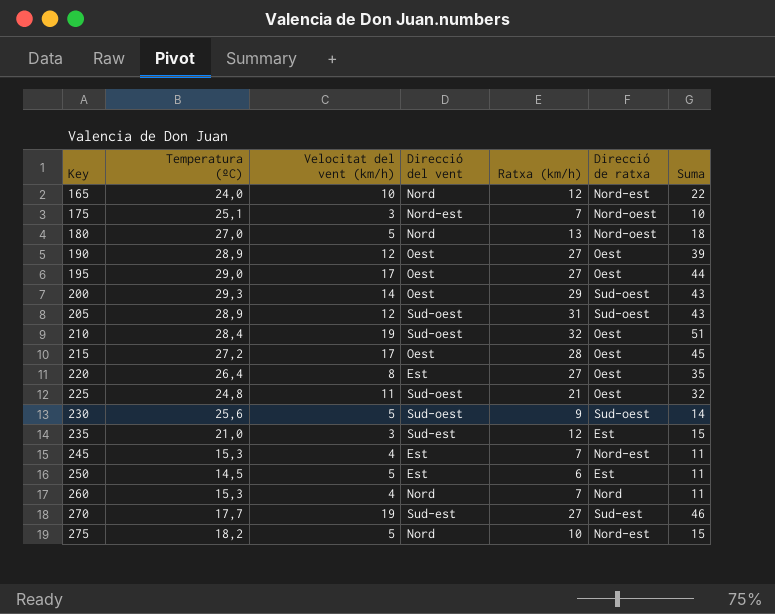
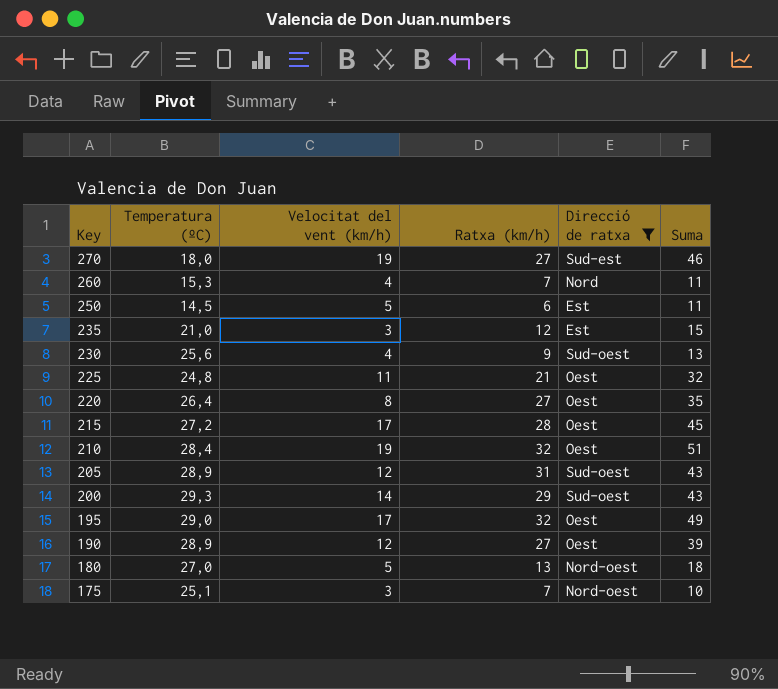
filter: none -> Direcció de ratxa != Nord-est
row order: Key ascending -> Key descending
column Direcció del vent | position: 4 -> none
270 | Temperatura (ºC): 17,7 -> 18,0
230 | Velocitat del vent (km/h): 5 -> 4
230 | Suma: 14 -> 13
195 | Ratxa (km/h): 27 -> 32
195 | Suma: 44 -> 49

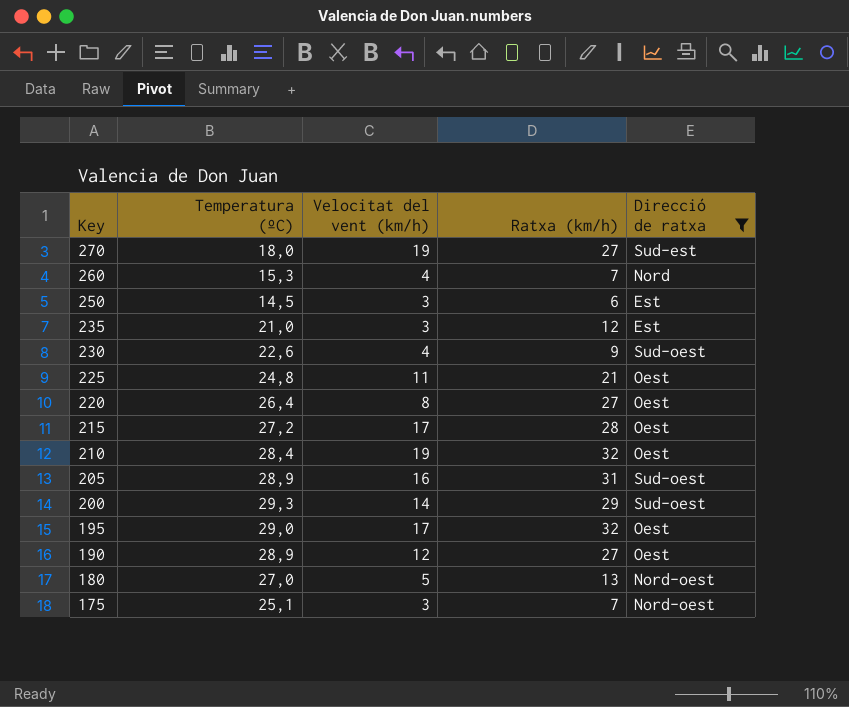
column Suma | formula: [Velocitat del vent (km/h)] + [Ratxa (km/h)] -> none
250 | Velocitat del vent (km/h): 5 -> 3
230 | Temperatura (ºC): 25,6 -> 22,6
205 | Velocitat del vent (km/h): 12 -> 16

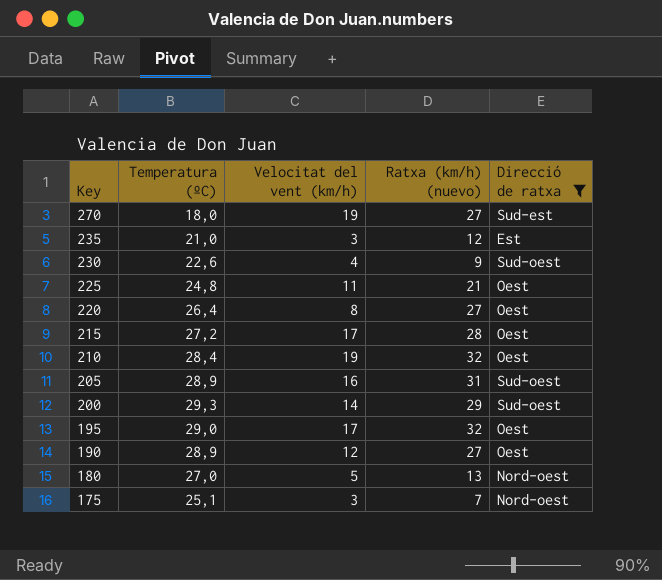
column name: Ratxa (km/h) -> Ratxa (km/h) (nuevo)
row 260: 15,3 | 4 | 7 | Nord -> none
row 250: 14,5 | 3 | 6 | Est -> none

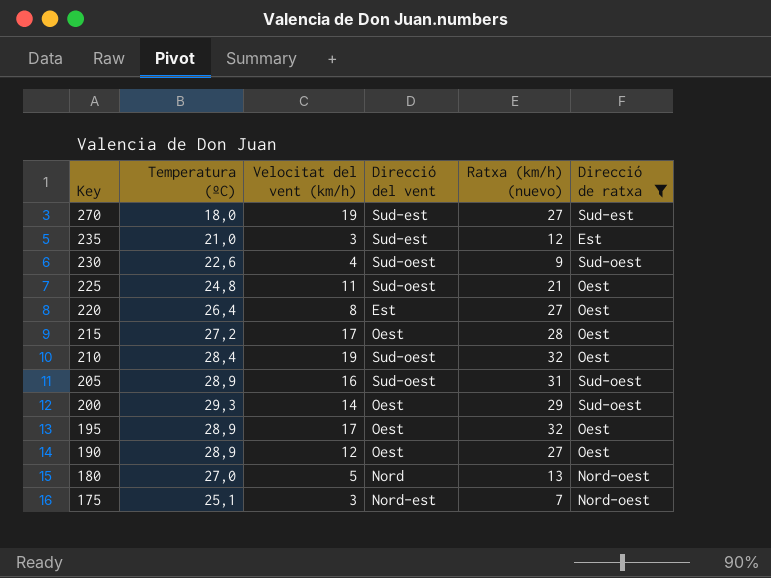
column Direcció del vent | position: none -> 4
195 | Temperatura (ºC): 29,0 -> 28,9

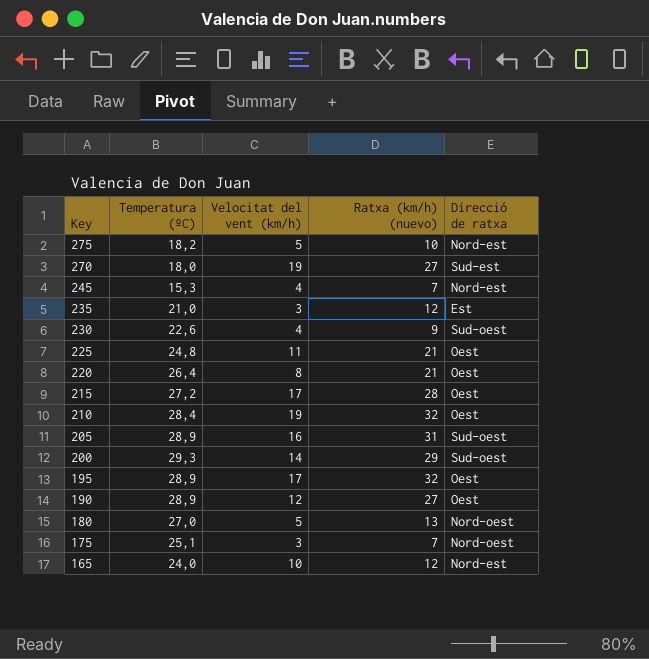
filter: Direcció de ratxa != Nord-est -> none
column Direcció del vent | position: 4 -> none
220 | Ratxa (km/h) (nuevo): 27 -> 21

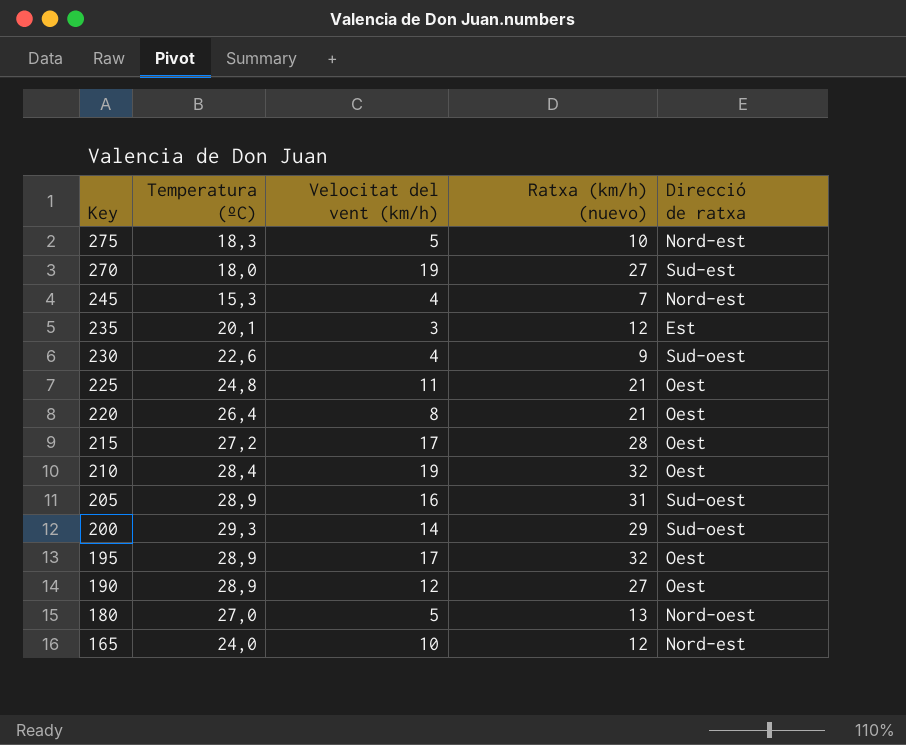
row 175: 25,1 | 3 | 7 | Nord-oest -> none
275 | Temperatura (ºC): 18,2 -> 18,3
235 | Temperatura (ºC): 21,0 -> 20,1

